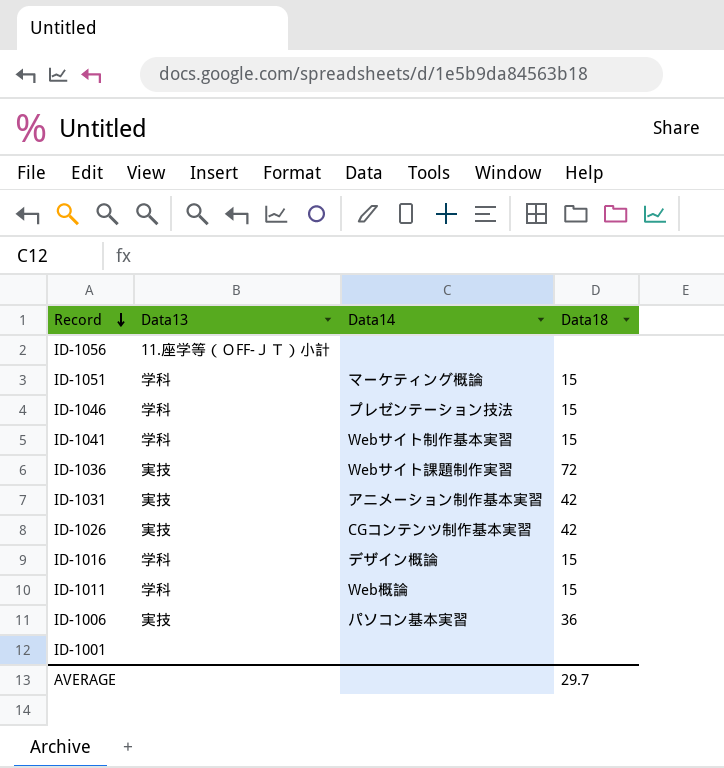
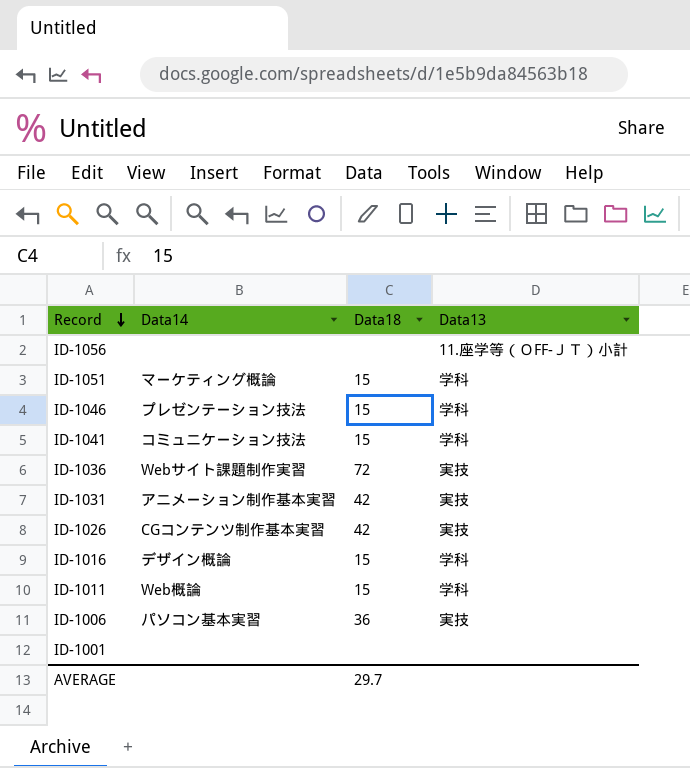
column Data13 | position: 2 -> 4
ID-1041 | Data14: Webサイト制作基本実習 -> コミュニケーション技法

